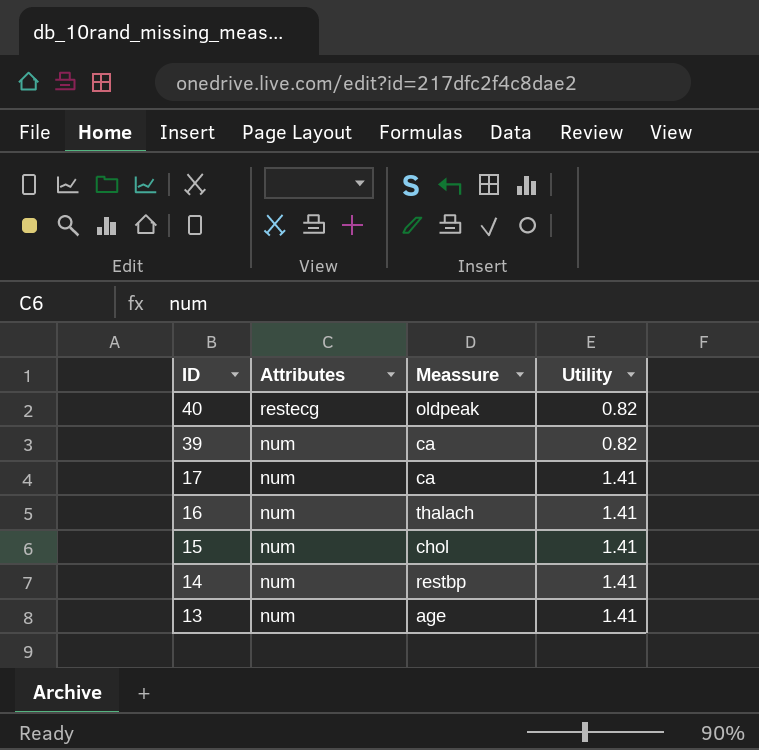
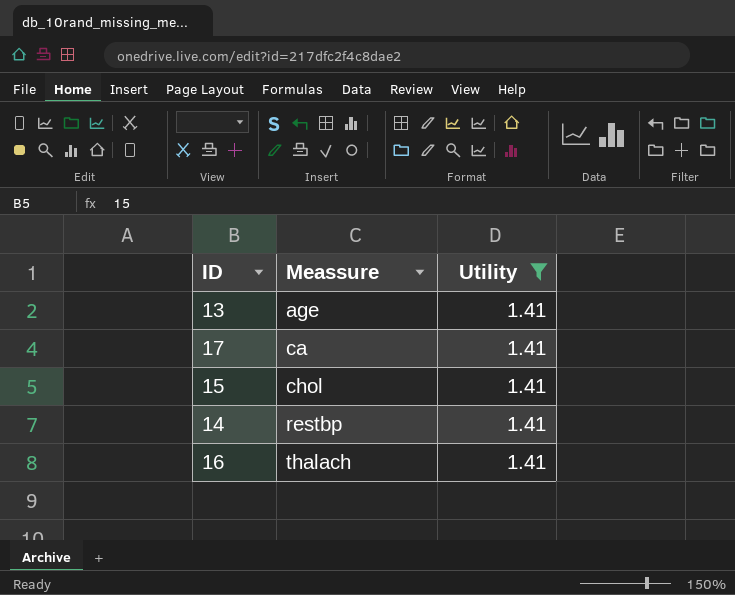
filter: none -> Utility = 1.41
row order: ID descending -> Meassure ascending
column Attributes | position: 2 -> none

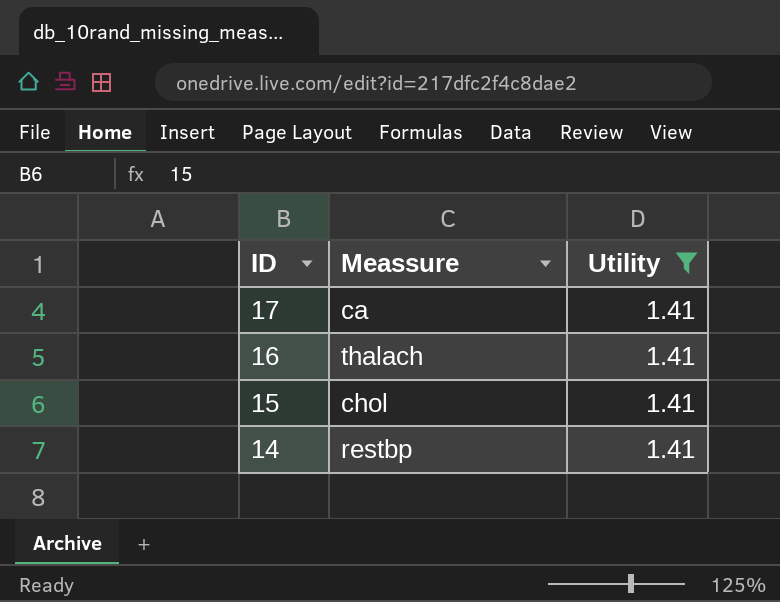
row order: Meassure ascending -> ID descending
row 13: age | 1.41 -> none

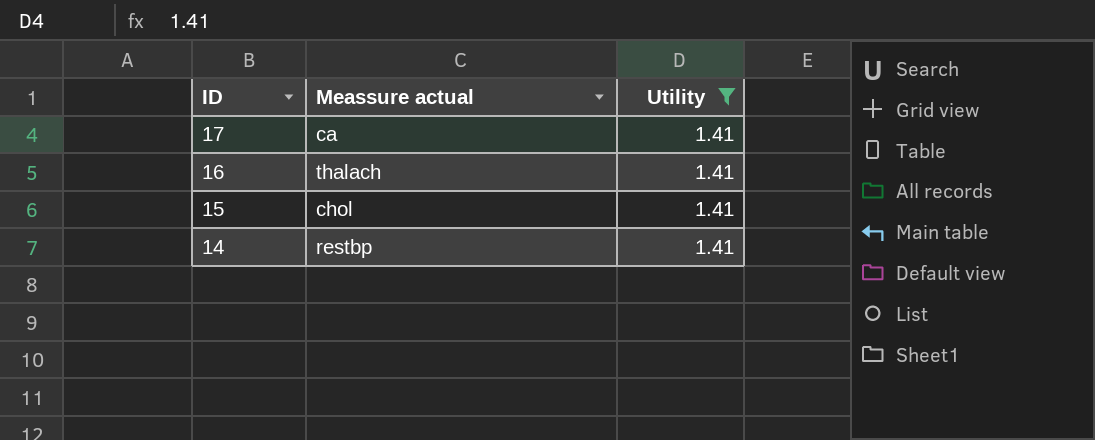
column name: Meassure -> Meassure actual

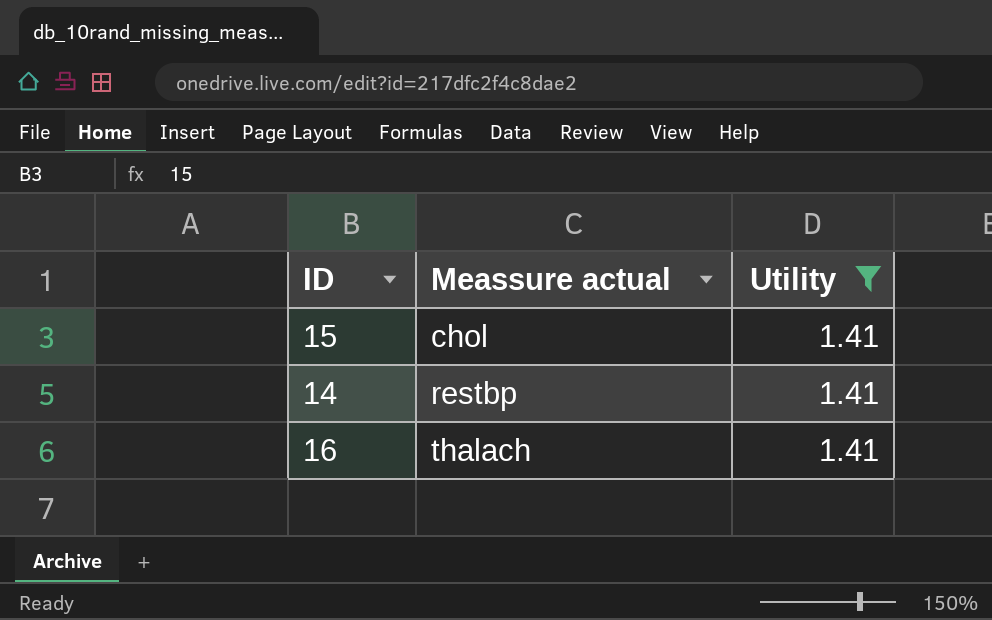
row order: ID descending -> Meassure actual ascending
row 17: ca | 1.41 -> none

